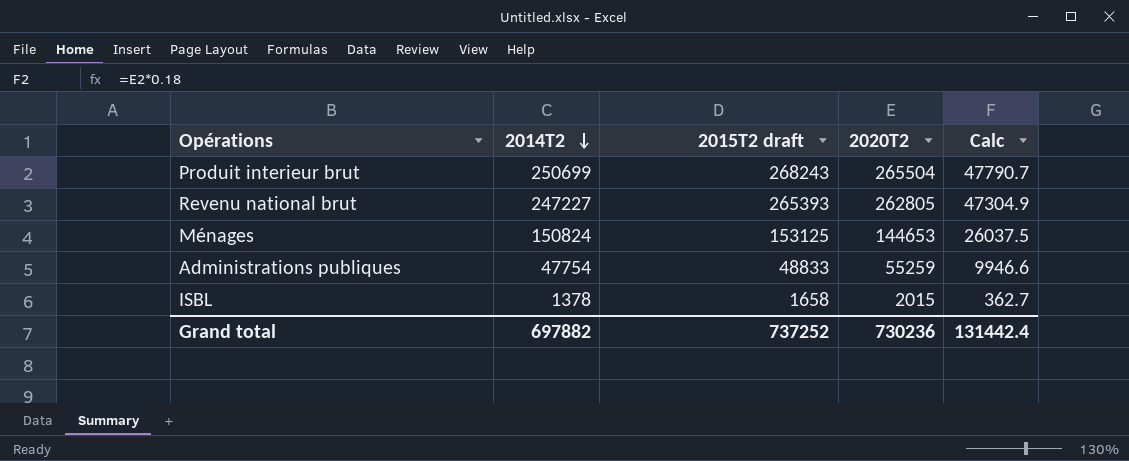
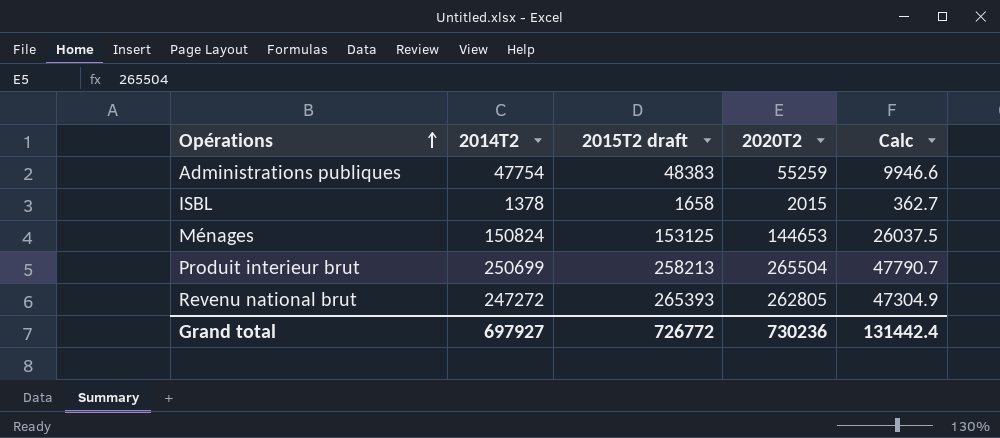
row order: 2014T2 descending -> Opérations ascending
Administrations publiques | 2015T2 draft: 48833 -> 48383
Produit interieur brut | 2015T2 draft: 268243 -> 258213
Revenu national brut | 2014T2: 247227 -> 247272
Grand total | 2014T2: 697882 -> 697927
Grand total | 2015T2 draft: 737252 -> 726772

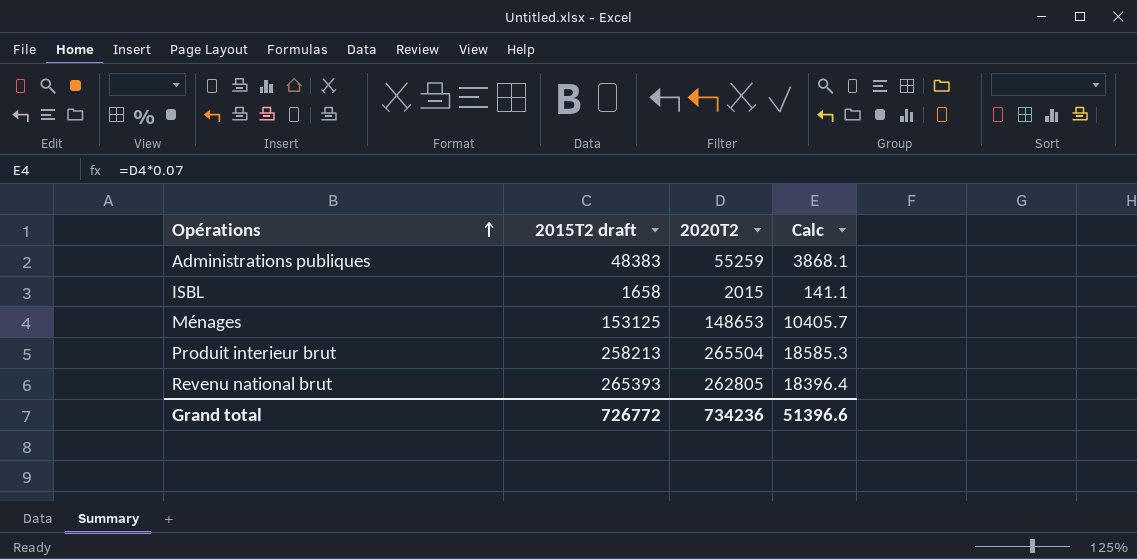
column 2014T2 | position: 2 -> none
column Calc | formula: [2020T2] * 0.18 -> [2020T2] * 0.07
Ménages | 2020T2: 144653 -> 148653
Grand total | 2020T2: 730236 -> 734236
Grand total | Calc: 131442.4 -> 51396.6

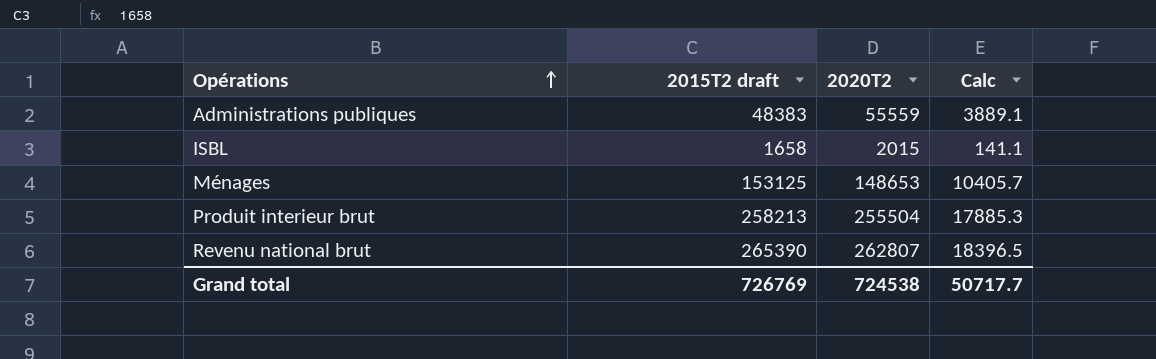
Administrations publiques | 2020T2: 55259 -> 55559
Administrations publiques | Calc: 3868.1 -> 3889.1
Produit interieur brut | 2020T2: 265504 -> 255504
Produit interieur brut | Calc: 18585.3 -> 17885.3
Revenu national brut | 2015T2 draft: 265393 -> 265390
Revenu national brut | 2020T2: 262805 -> 262807
Revenu national brut | Calc: 18396.4 -> 18396.5
Grand total | 2015T2 draft: 726772 -> 726769
Grand total | 2020T2: 734236 -> 724538
Grand total | Calc: 51396.6 -> 50717.7

